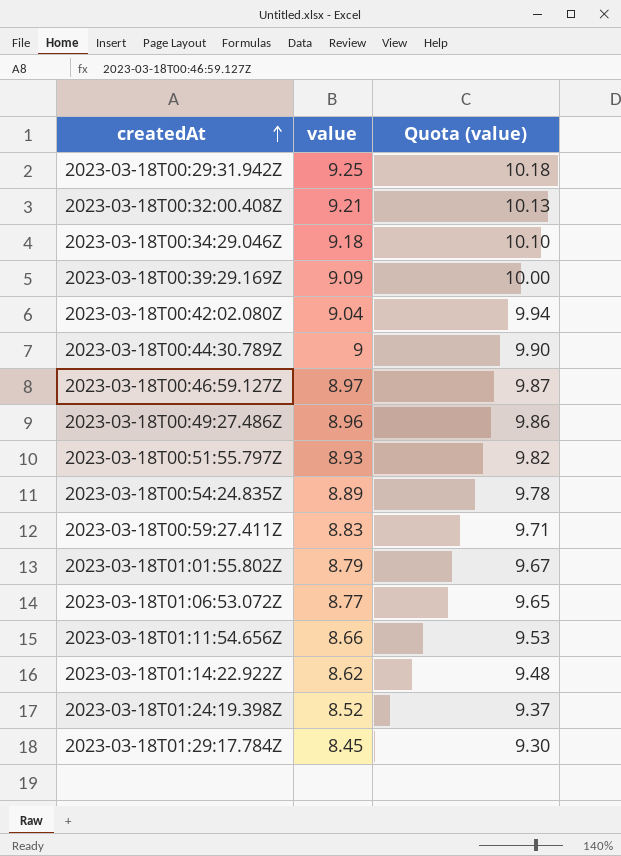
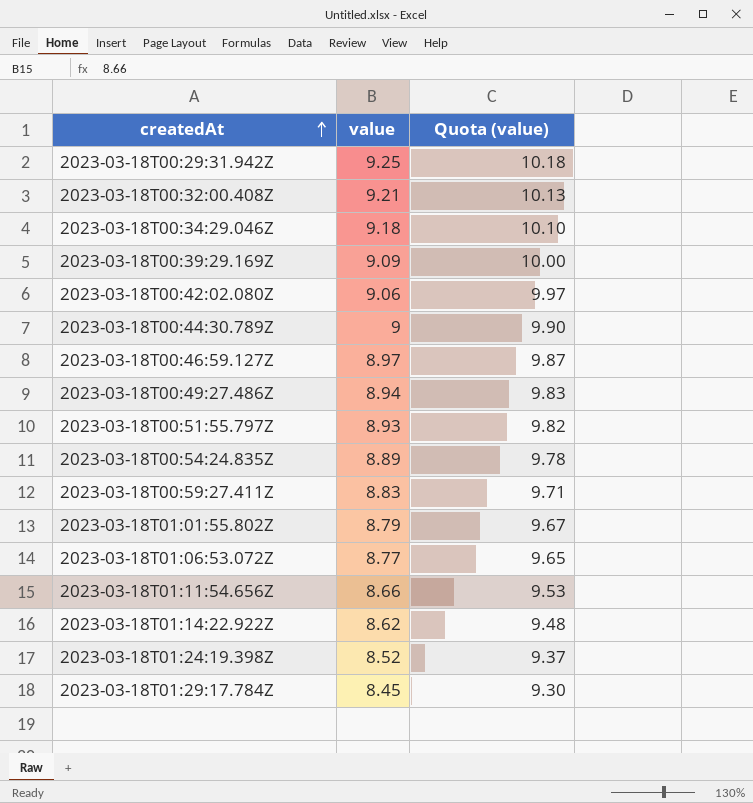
2023-03-18T00:42:02.080Z | value: 9.04 -> 9.06
2023-03-18T00:42:02.080Z | Quota (value): 9.94 -> 9.97
2023-03-18T00:49:27.486Z | value: 8.96 -> 8.94
2023-03-18T00:49:27.486Z | Quota (value): 9.86 -> 9.83

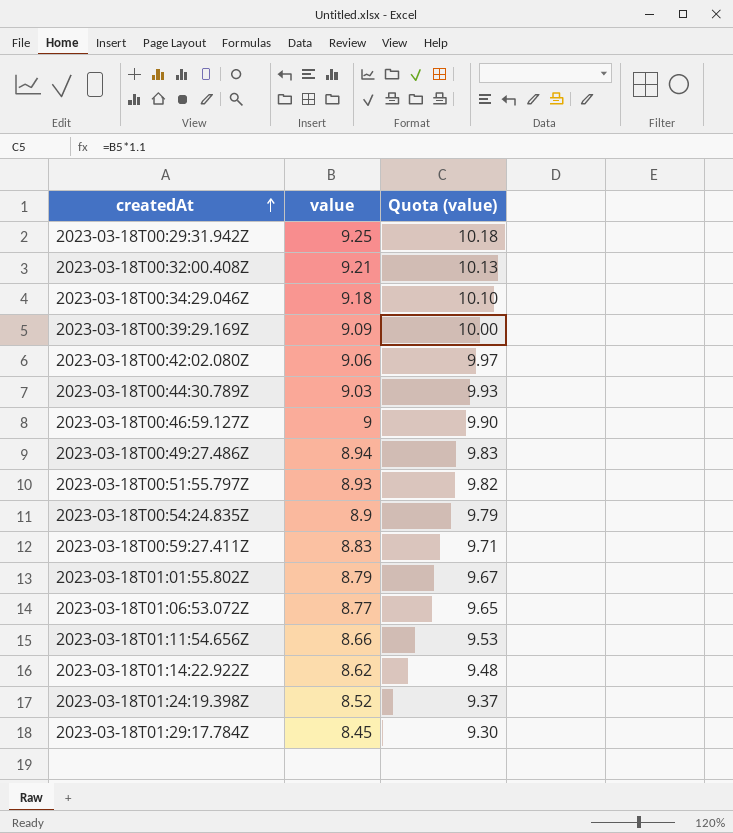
2023-03-18T00:44:30.789Z | value: 9 -> 9.03
2023-03-18T00:44:30.789Z | Quota (value): 9.90 -> 9.93
2023-03-18T00:46:59.127Z | value: 8.97 -> 9
2023-03-18T00:46:59.127Z | Quota (value): 9.87 -> 9.90
2023-03-18T00:54:24.835Z | value: 8.89 -> 8.9
2023-03-18T00:54:24.835Z | Quota (value): 9.78 -> 9.79

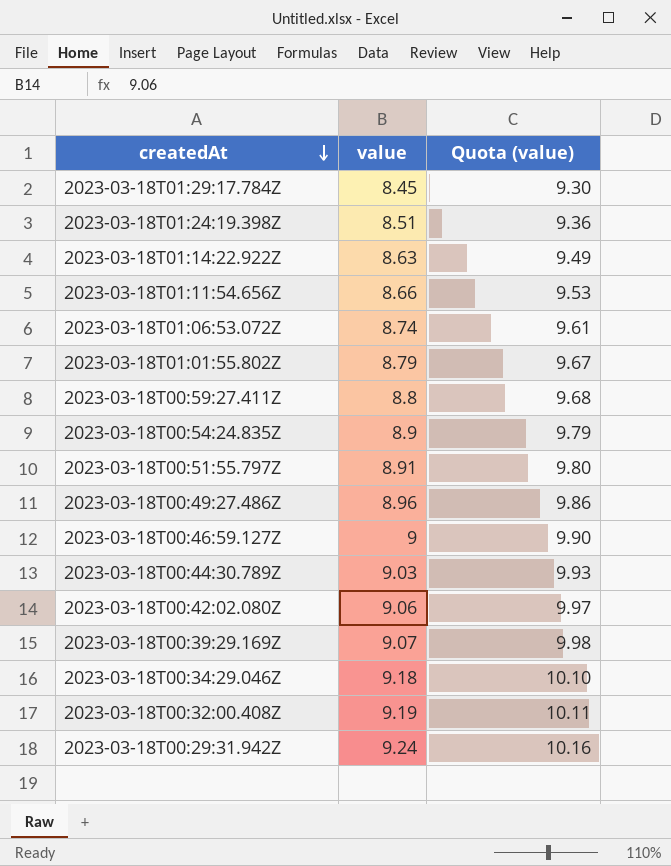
row order: createdAt ascending -> createdAt descending
2023-03-18T01:24:19.398Z | value: 8.52 -> 8.51
2023-03-18T01:24:19.398Z | Quota (value): 9.37 -> 9.36
2023-03-18T01:14:22.922Z | value: 8.62 -> 8.63
2023-03-18T01:14:22.922Z | Quota (value): 9.48 -> 9.49
2023-03-18T01:06:53.072Z | value: 8.77 -> 8.74
2023-03-18T01:06:53.072Z | Quota (value): 9.65 -> 9.61
2023-03-18T00:59:27.411Z | value: 8.83 -> 8.8
2023-03-18T00:59:27.411Z | Quota (value): 9.71 -> 9.68
2023-03-18T00:51:55.797Z | value: 8.93 -> 8.91
2023-03-18T00:51:55.797Z | Quota (value): 9.82 -> 9.80
2023-03-18T00:49:27.486Z | value: 8.94 -> 8.96
2023-03-18T00:49:27.486Z | Quota (value): 9.83 -> 9.86
2023-03-18T00:39:29.169Z | value: 9.09 -> 9.07
2023-03-18T00:39:29.169Z | Quota (value): 10.00 -> 9.98
2023-03-18T00:32:00.408Z | value: 9.21 -> 9.19
2023-03-18T00:32:00.408Z | Quota (value): 10.13 -> 10.11
2023-03-18T00:29:31.942Z | value: 9.25 -> 9.24
2023-03-18T00:29:31.942Z | Quota (value): 10.18 -> 10.16

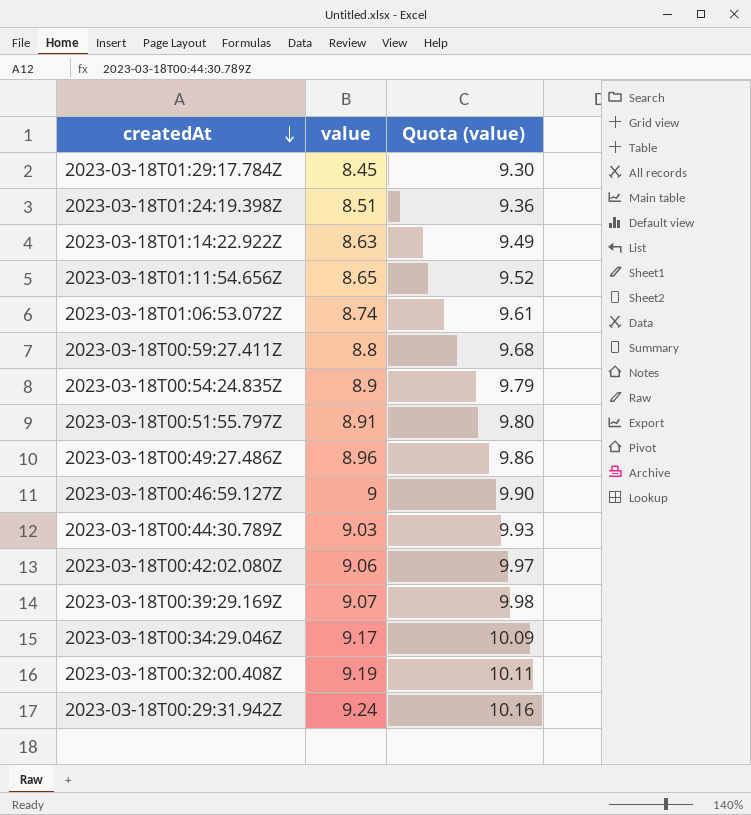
row 2023-03-18T01:01:55.802Z: 8.79 | 9.67 -> none
2023-03-18T01:11:54.656Z | value: 8.66 -> 8.65
2023-03-18T01:11:54.656Z | Quota (value): 9.53 -> 9.52
2023-03-18T00:34:29.046Z | value: 9.18 -> 9.17
2023-03-18T00:34:29.046Z | Quota (value): 10.10 -> 10.09

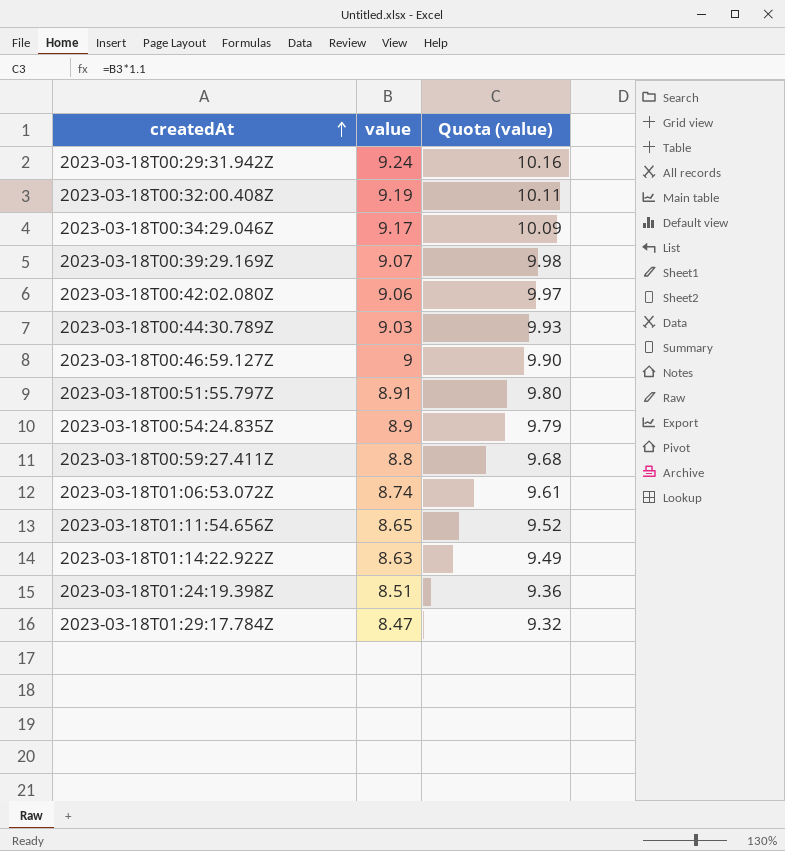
row order: createdAt descending -> createdAt ascending
row 2023-03-18T00:49:27.486Z: 8.96 | 9.86 -> none
2023-03-18T01:29:17.784Z | value: 8.45 -> 8.47
2023-03-18T01:29:17.784Z | Quota (value): 9.30 -> 9.32

